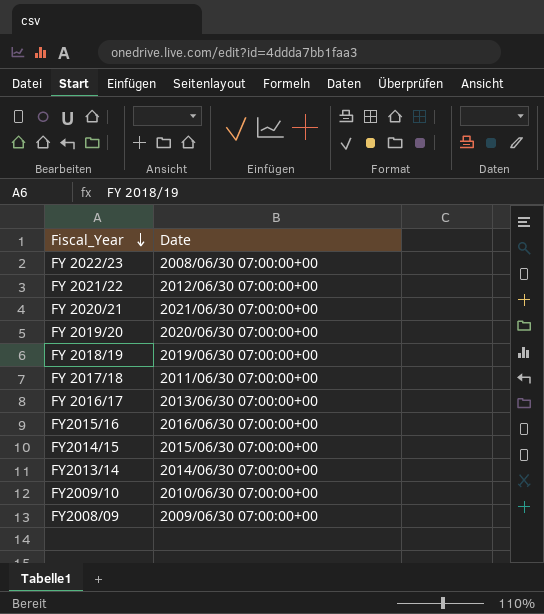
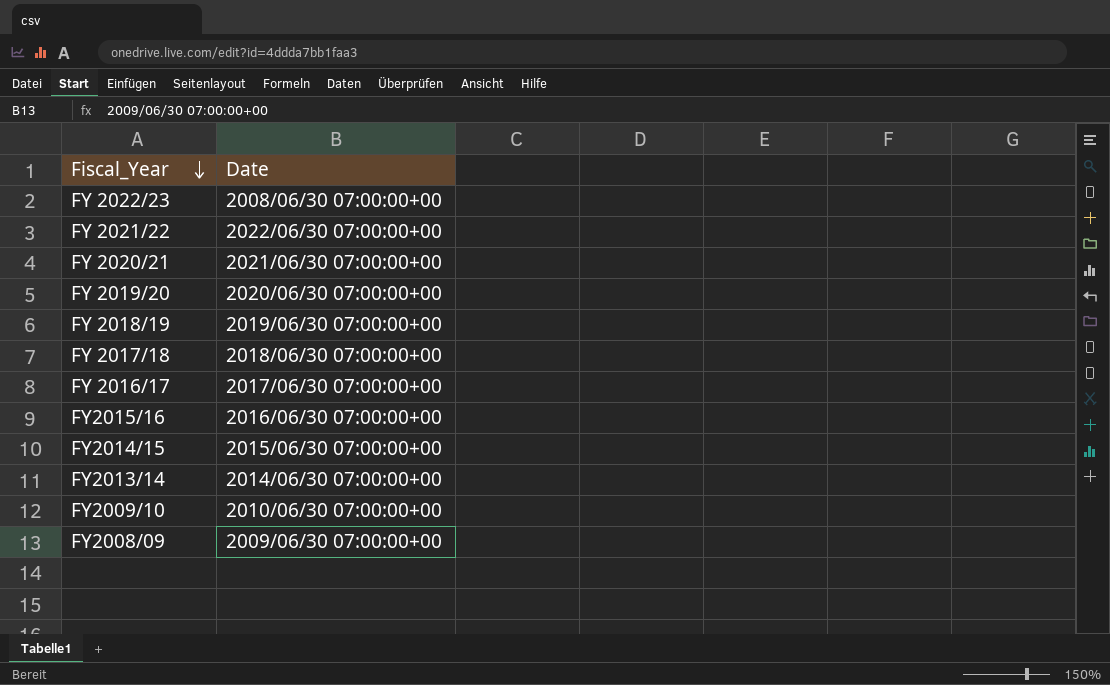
FY 2021/22 | Date: 2012/06/30 07:00:00+00 -> 2022/06/30 07:00:00+00
FY 2017/18 | Date: 2011/06/30 07:00:00+00 -> 2018/06/30 07:00:00+00
FY 2016/17 | Date: 2013/06/30 07:00:00+00 -> 2017/06/30 07:00:00+00

